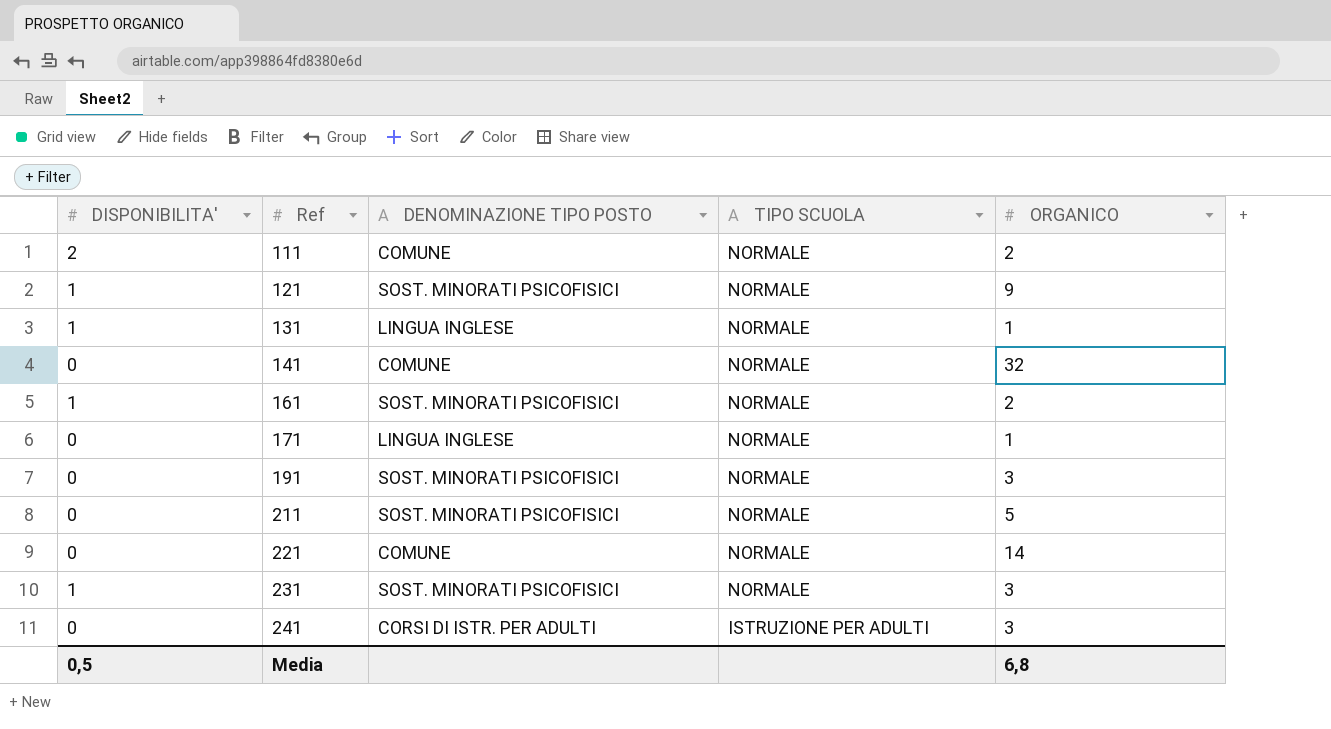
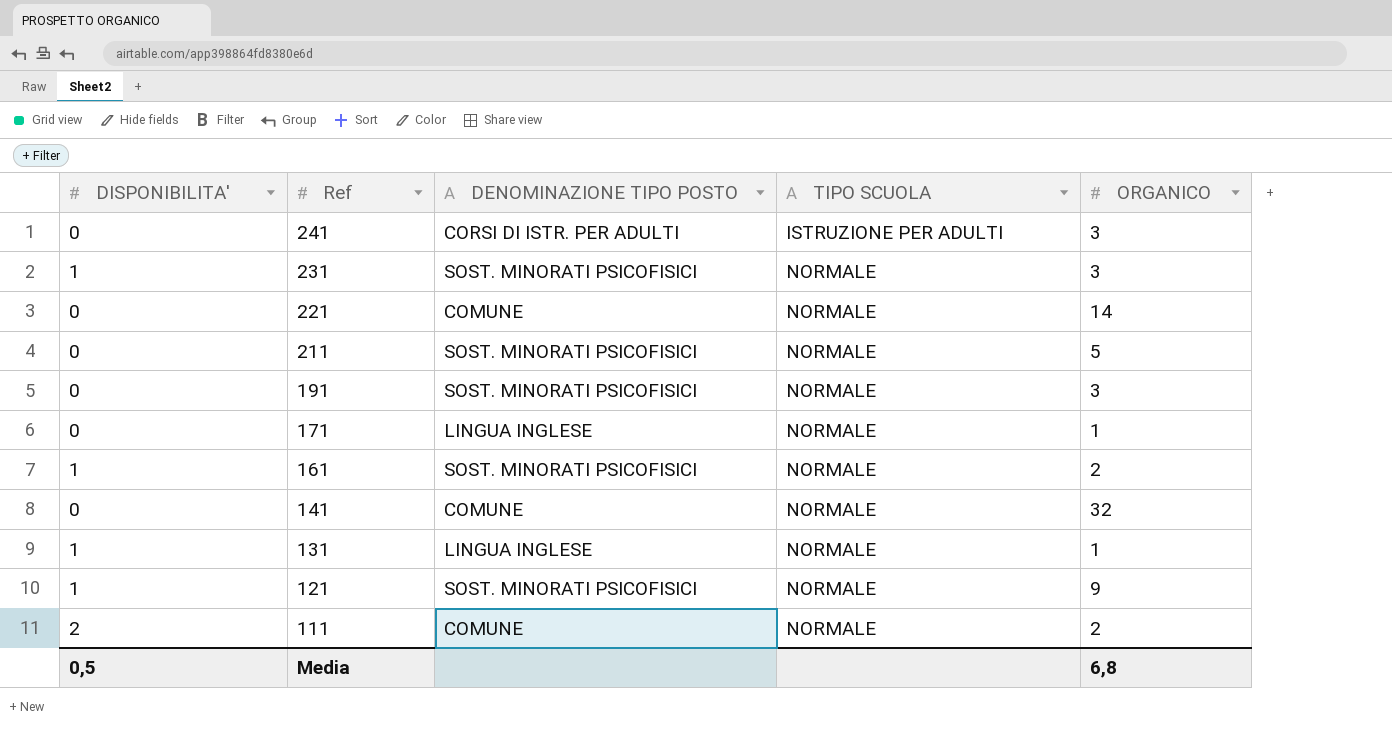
row order: Ref ascending -> Ref descending

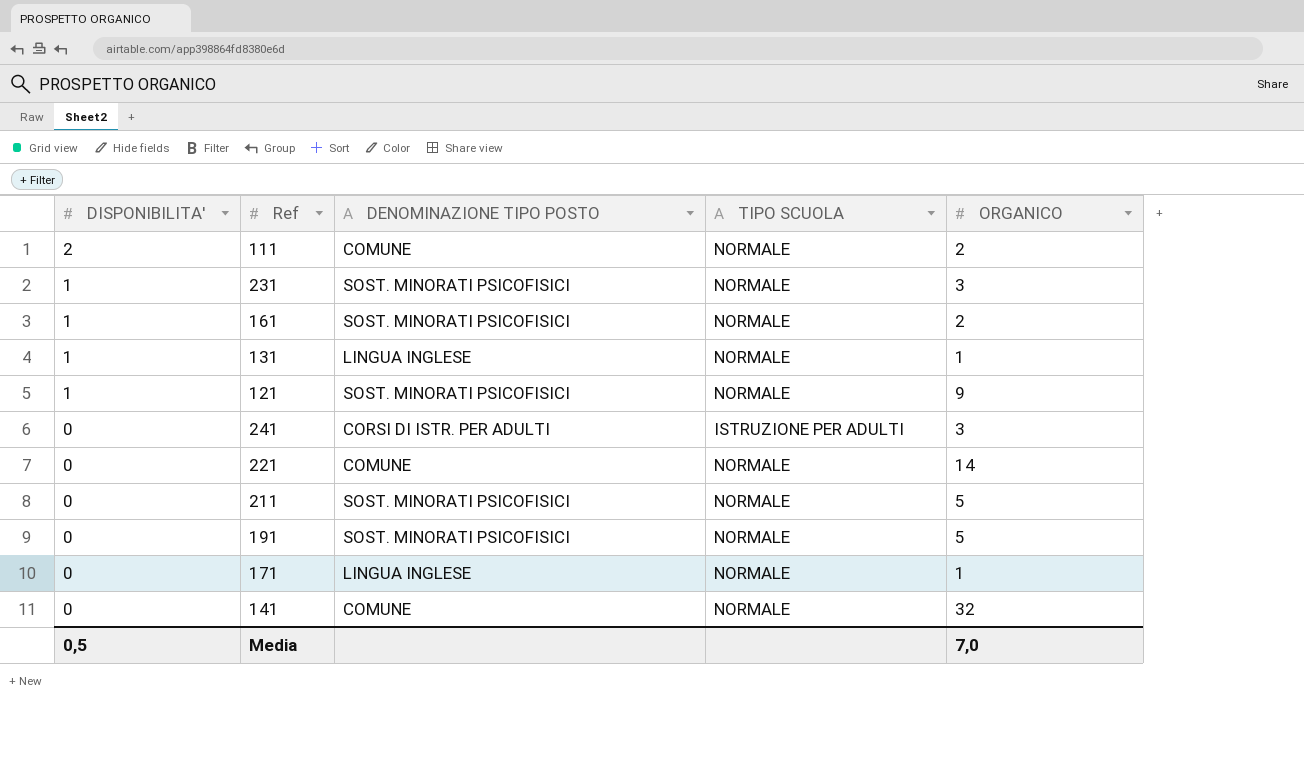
row order: Ref descending -> DISPONIBILITA' descending
191 | ORGANICO: 3 -> 5
Media | ORGANICO: 6,8 -> 7,0

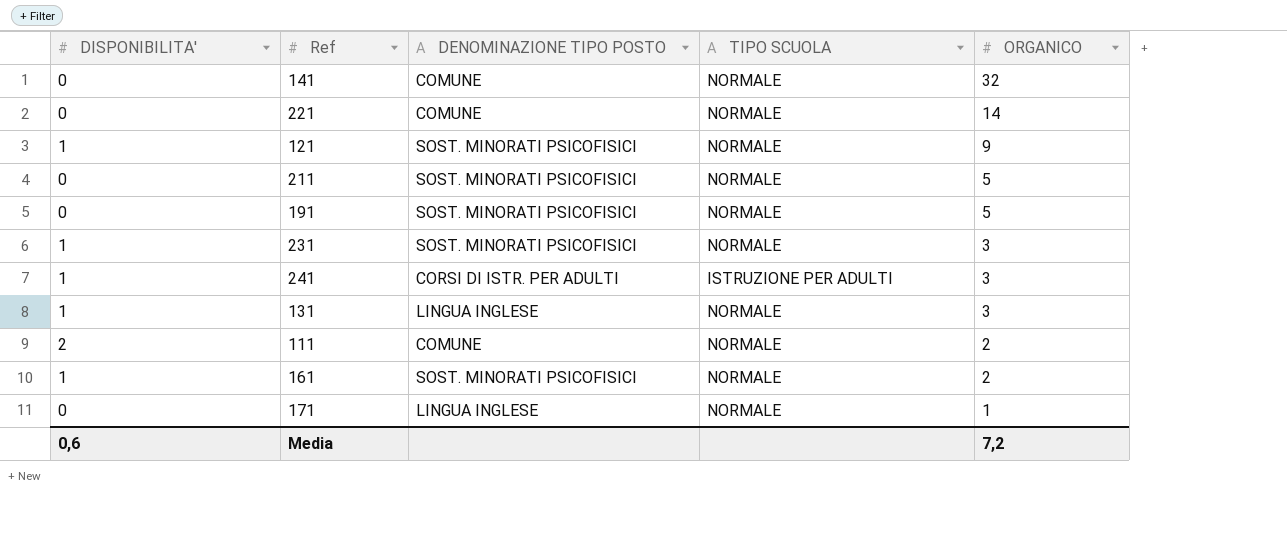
row order: DISPONIBILITA' descending -> ORGANICO descending
241 | DISPONIBILITA': 0 -> 1
131 | ORGANICO: 1 -> 3
Media | DISPONIBILITA': 0,5 -> 0,6
Media | ORGANICO: 7,0 -> 7,2

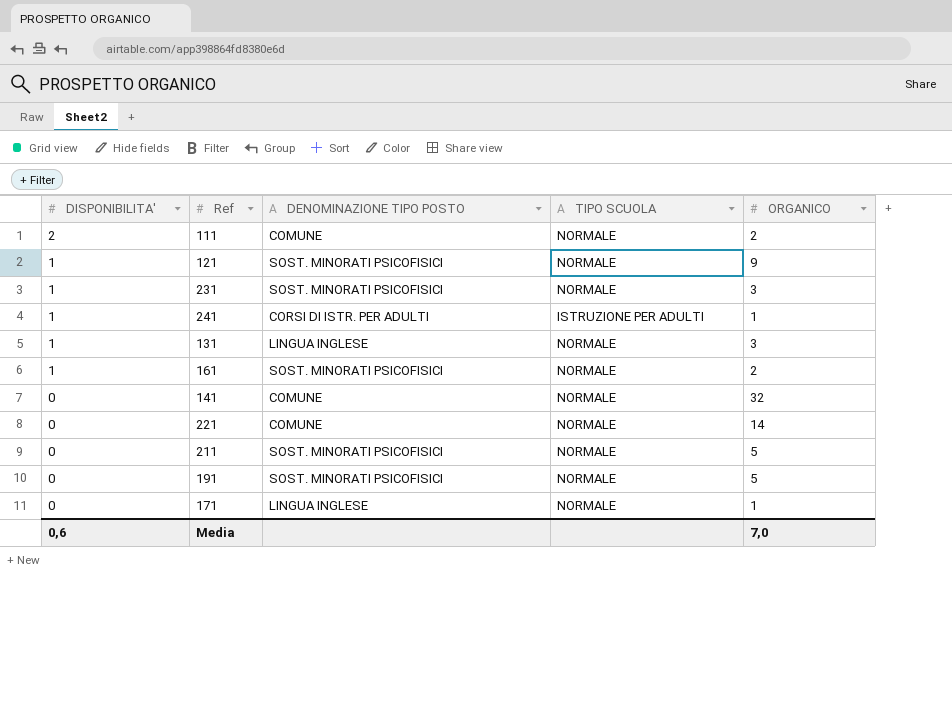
row order: ORGANICO descending -> DISPONIBILITA' descending
241 | ORGANICO: 3 -> 1
Media | ORGANICO: 7,2 -> 7,0

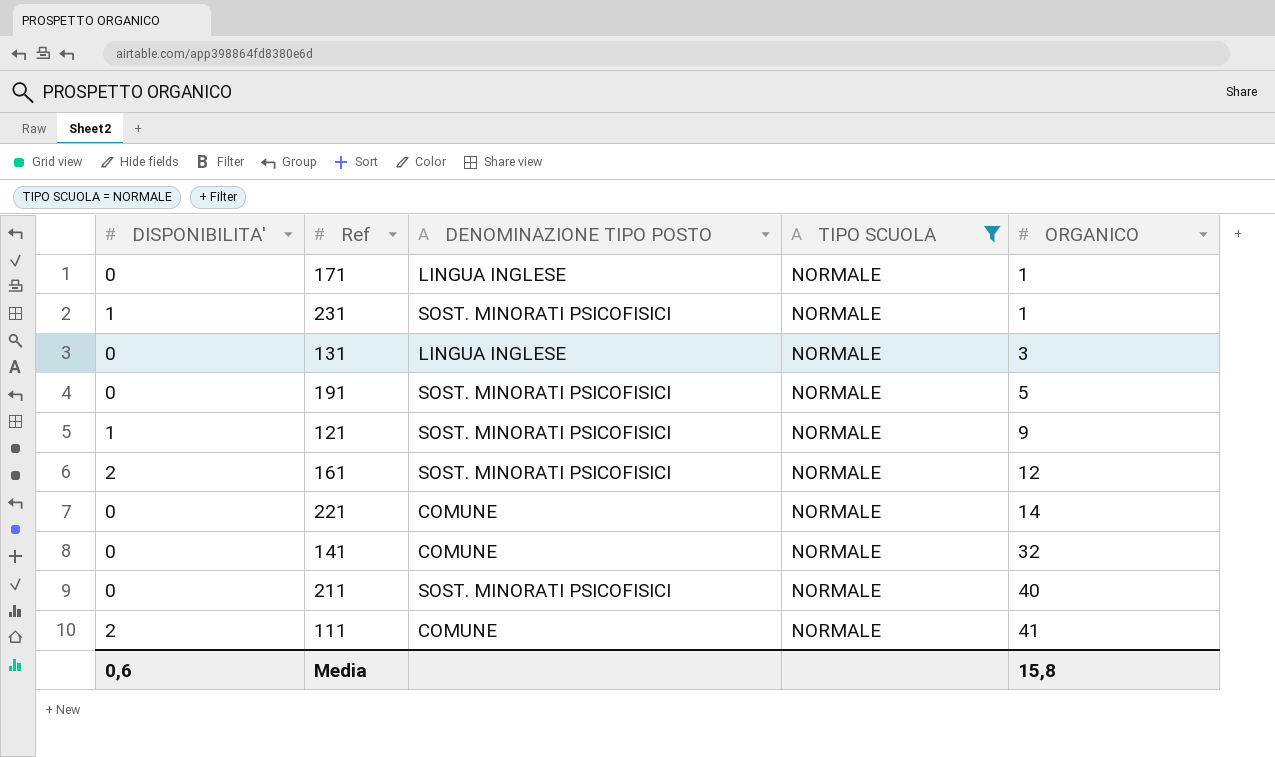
filter: none -> TIPO SCUOLA = NORMALE
row order: DISPONIBILITA' descending -> ORGANICO ascending
231 | ORGANICO: 3 -> 1
131 | DISPONIBILITA': 1 -> 0
161 | DISPONIBILITA': 1 -> 2
161 | ORGANICO: 2 -> 12
211 | ORGANICO: 5 -> 40
111 | ORGANICO: 2 -> 41
Media | ORGANICO: 7,0 -> 15,8

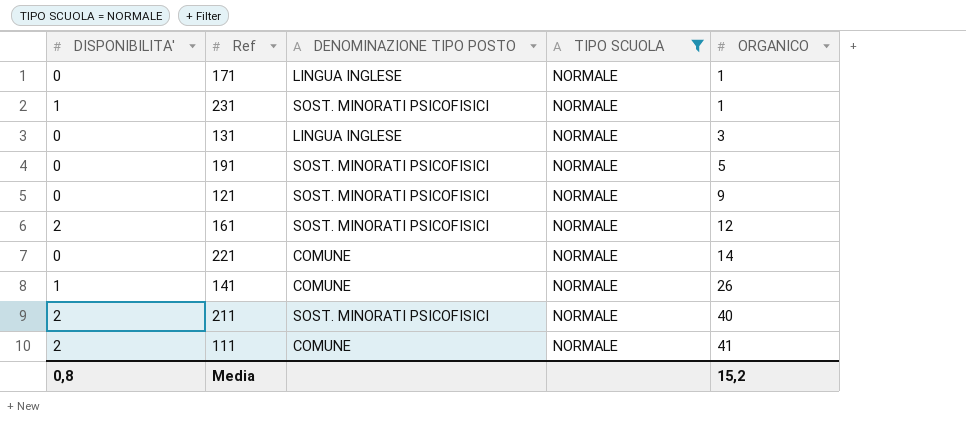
121 | DISPONIBILITA': 1 -> 0
141 | DISPONIBILITA': 0 -> 1
141 | ORGANICO: 32 -> 26
211 | DISPONIBILITA': 0 -> 2
Media | DISPONIBILITA': 0,6 -> 0,8
Media | ORGANICO: 15,8 -> 15,2

